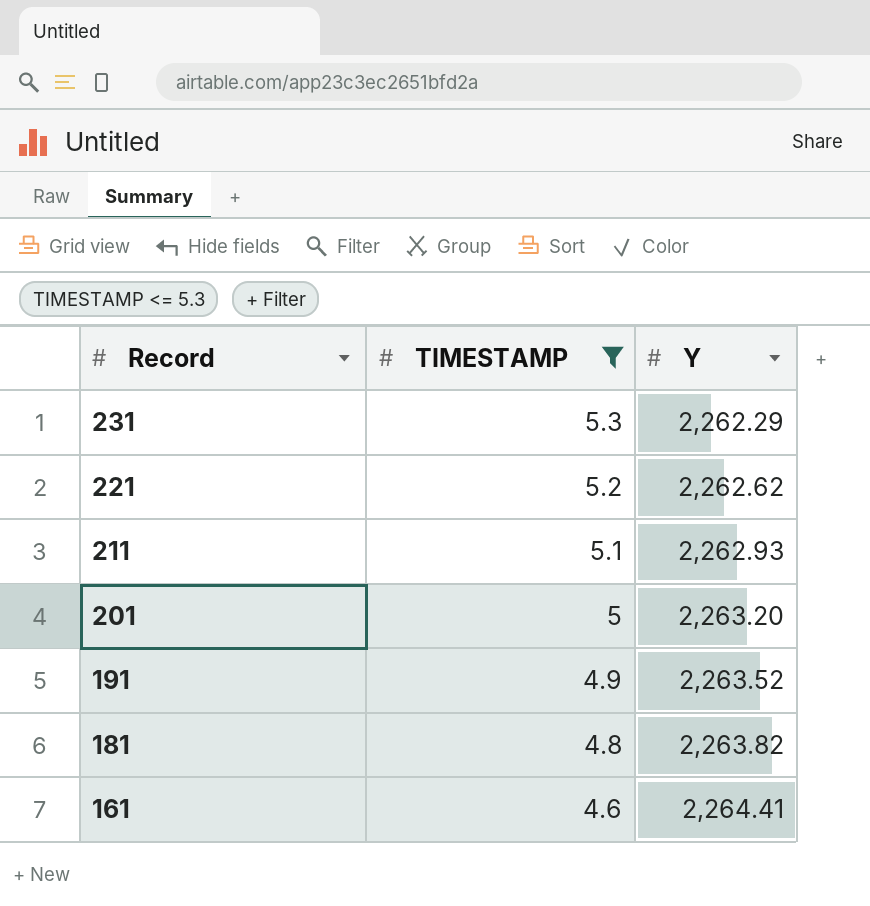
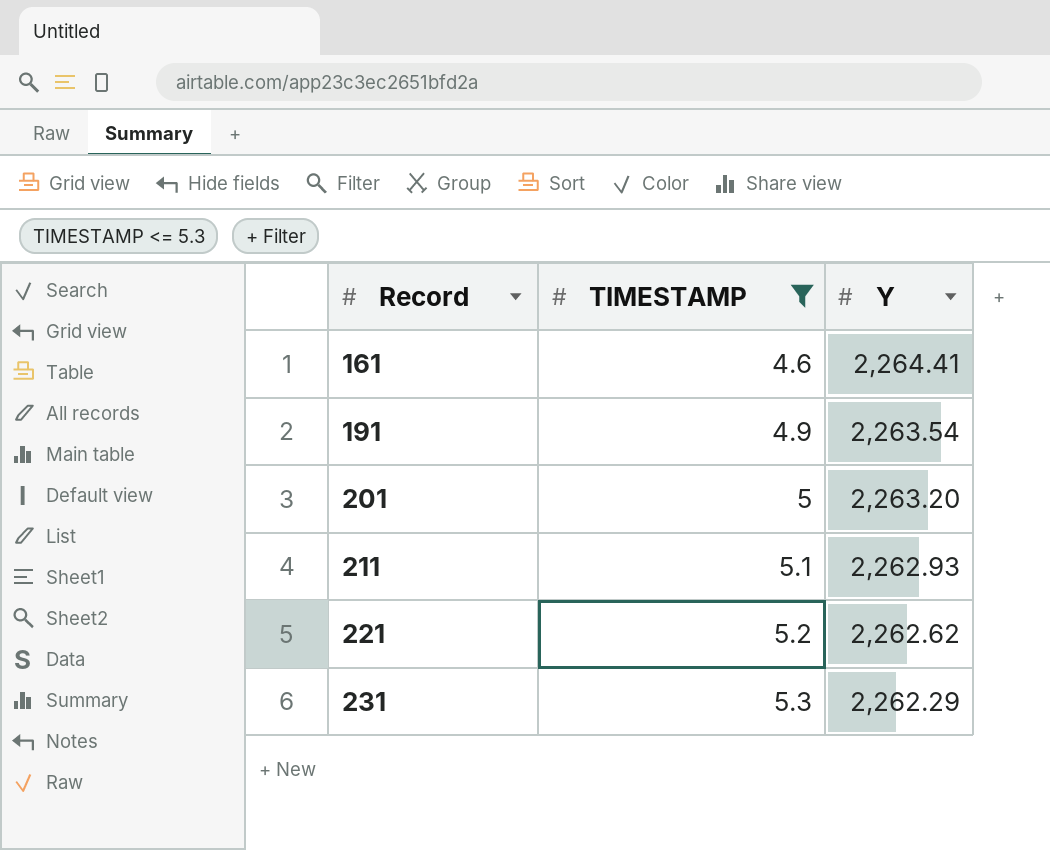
row order: Record descending -> Record ascending
row 181: 4.8 | 2,263.82 -> none
191 | Y: 2,263.52 -> 2,263.54

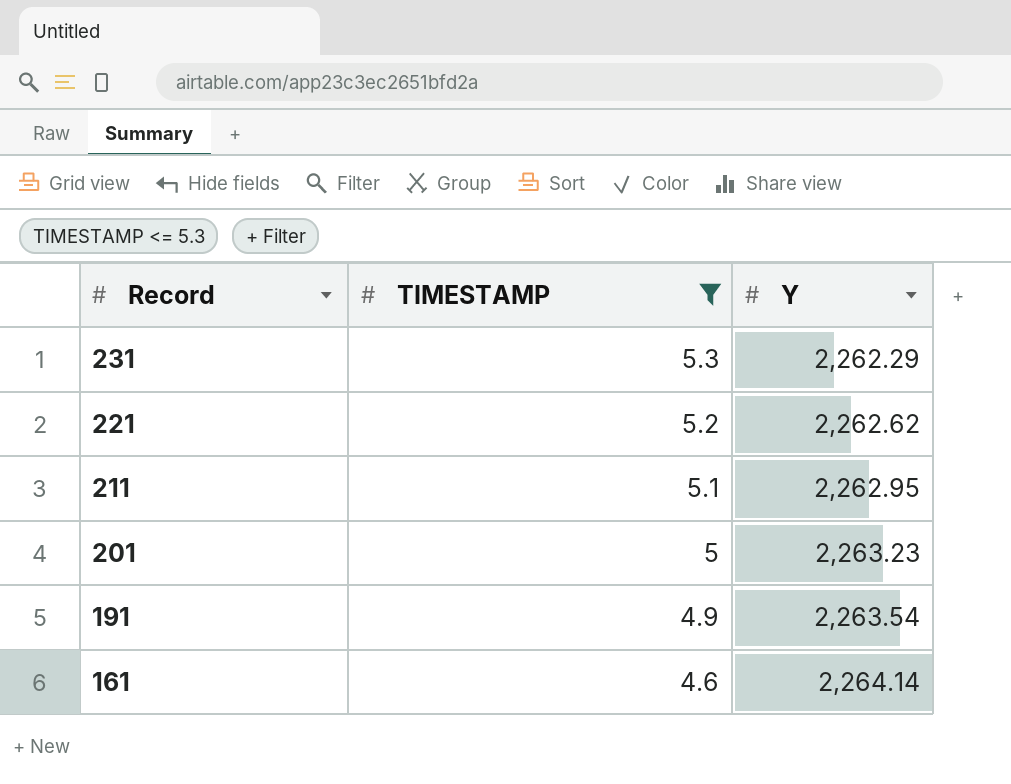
row order: Record ascending -> Record descending
211 | Y: 2,262.93 -> 2,262.95
201 | Y: 2,263.20 -> 2,263.23
161 | Y: 2,264.41 -> 2,264.14

